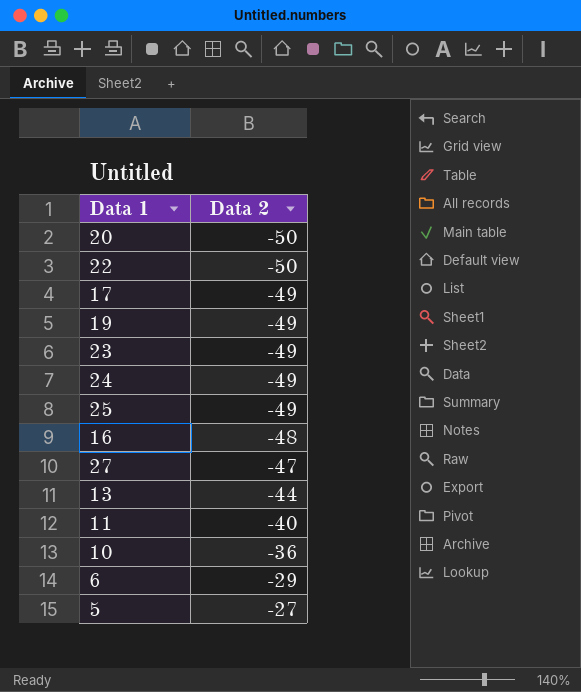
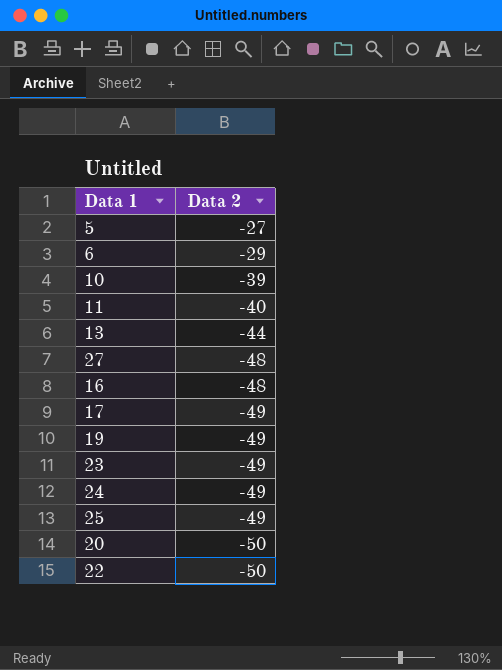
row order: Data 2 ascending -> Data 2 descending
10 | Data 2: -36 -> -39
27 | Data 2: -47 -> -48

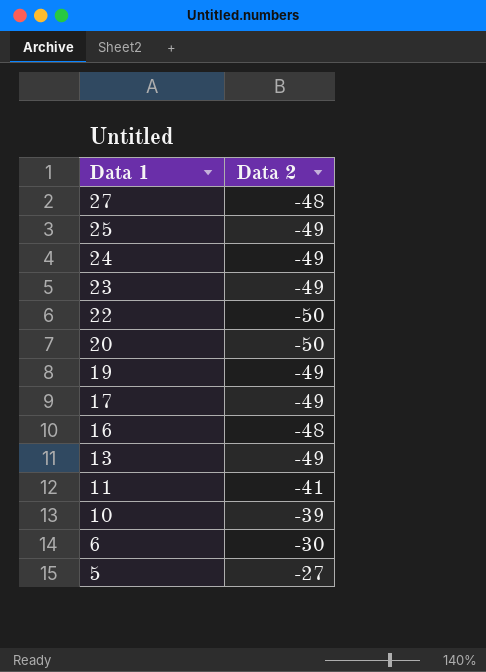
row order: Data 2 descending -> Data 1 descending
13 | Data 2: -44 -> -49
11 | Data 2: -40 -> -41
6 | Data 2: -29 -> -30

